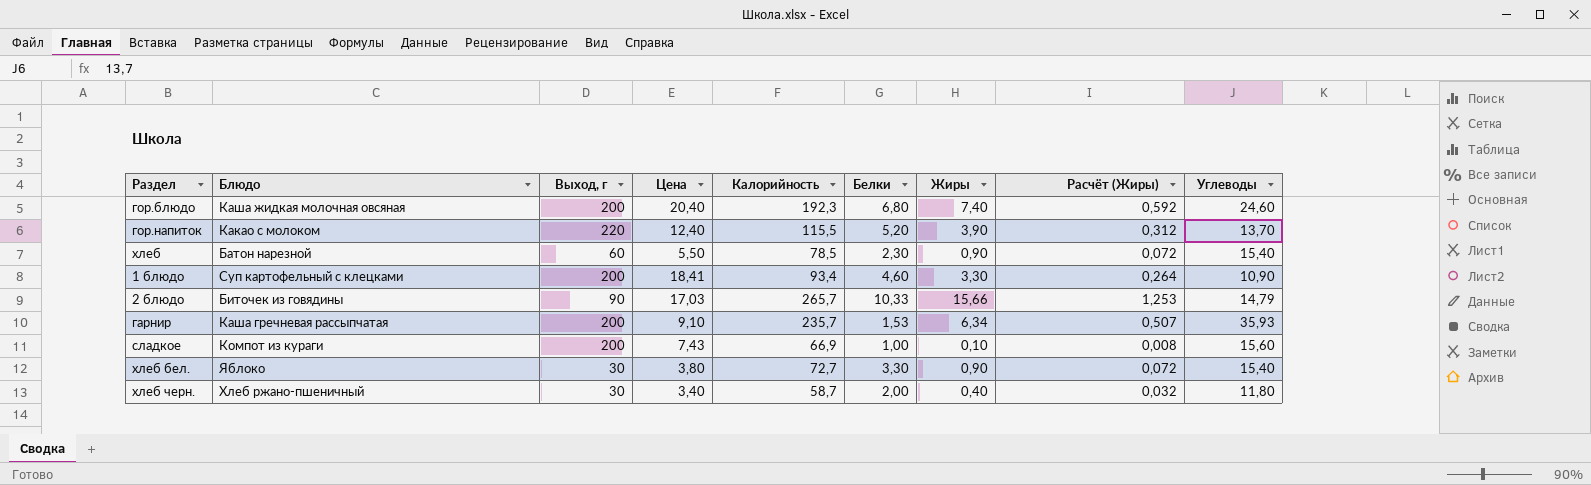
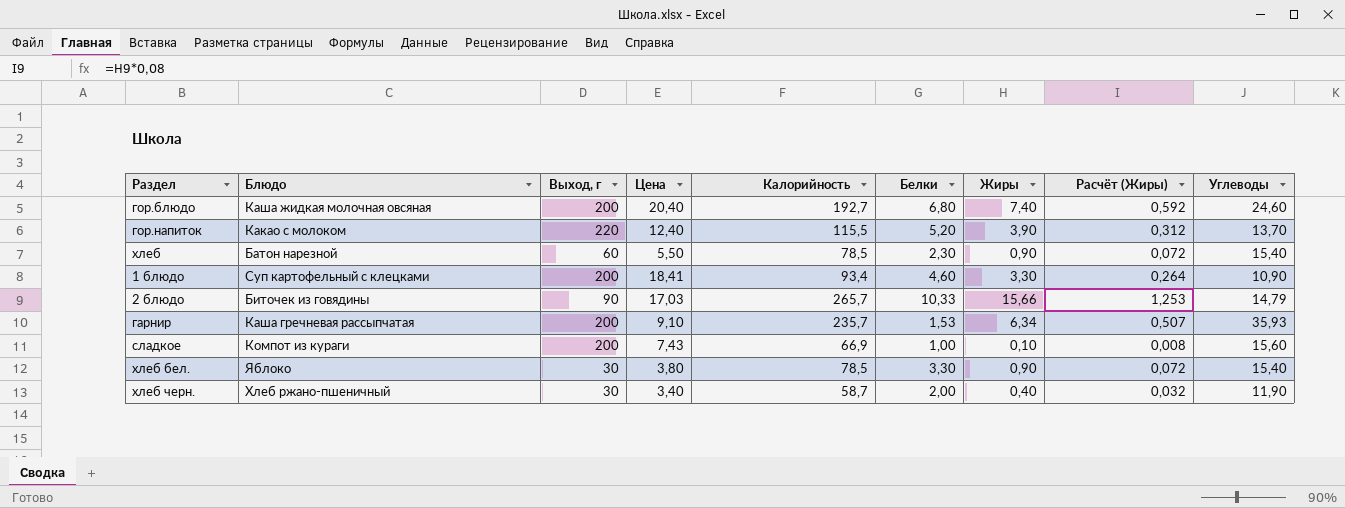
гор.блюдо | Калорийность: 192,3 -> 192,7
хлеб бел. | Калорийность: 72,7 -> 78,5
хлеб черн. | Углеводы: 11,80 -> 11,90

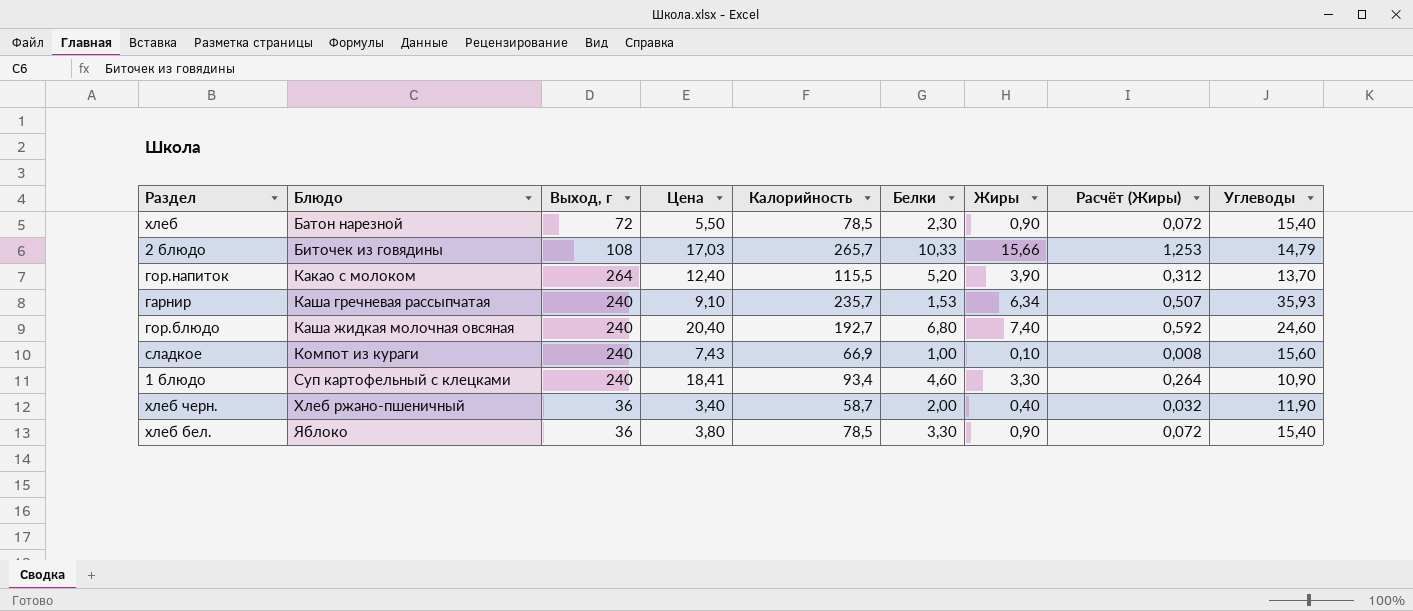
row order: none -> Блюдо ascending
хлеб | Выход, г: 60 -> 72
2 блюдо | Выход, г: 90 -> 108
гор.напиток | Выход, г: 220 -> 264
гарнир | Выход, г: 200 -> 240
гор.блюдо | Выход, г: 200 -> 240
сладкое | Выход, г: 200 -> 240
1 блюдо | Выход, г: 200 -> 240
хлеб черн. | Выход, г: 30 -> 36
хлеб бел. | Выход, г: 30 -> 36

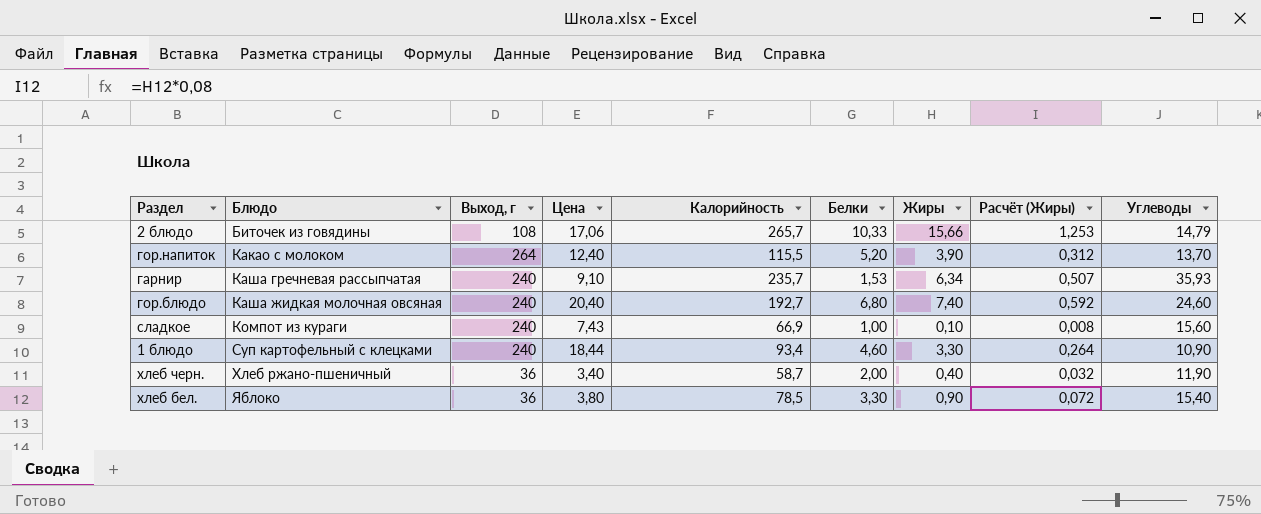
row хлеб: Батон нарезной | 72 | 5,50 | 78,5 | 2,30 | 0,90 | 0,072 | 15,40 -> none
2 блюдо | Цена: 17,03 -> 17,06
1 блюдо | Цена: 18,41 -> 18,44

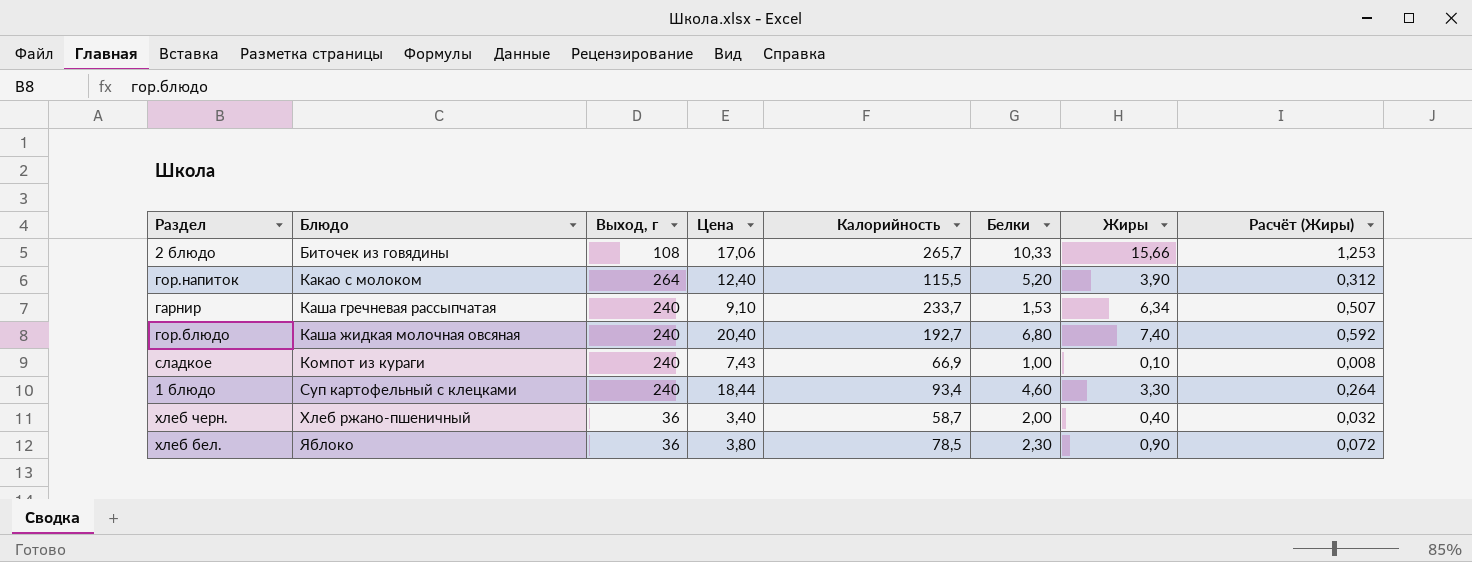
column Углеводы | position: 9 -> none
гарнир | Калорийность: 235,7 -> 233,7
хлеб бел. | Белки: 3,30 -> 2,30

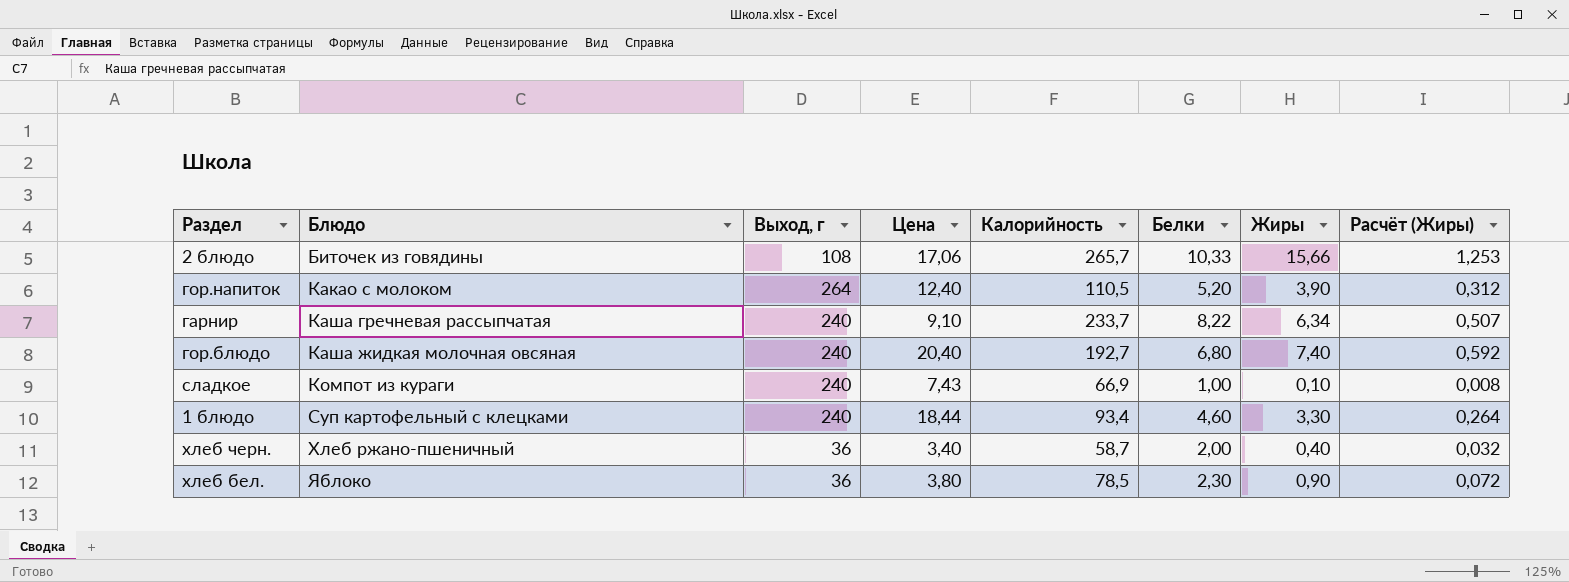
гор.напиток | Калорийность: 115,5 -> 110,5
гарнир | Белки: 1,53 -> 8,22

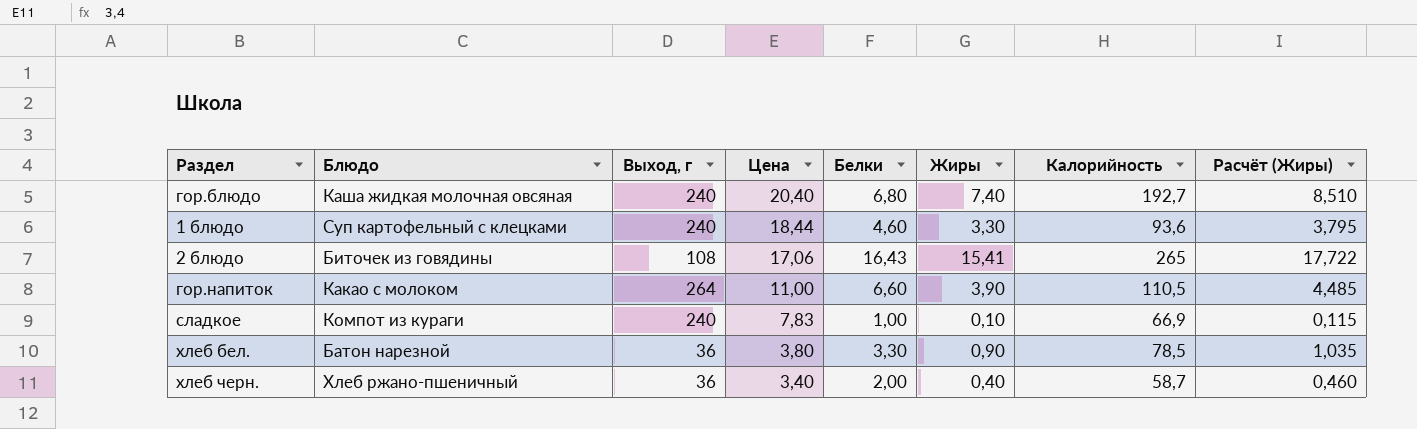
row order: Блюдо ascending -> Цена descending
column Калорийность | position: 5 -> 7
column Расчёт (Жиры) | formula: [Жиры] * 0,08 -> [Жиры] * 1,15
row гарнир: Каша гречневая рассыпчатая | 240 | 9,10 | 233,7 | 8,22 | 6,34 | 0,507 -> none
1 блюдо | Калорийность: 93,4 -> 93,6
2 блюдо | Белки: 10,33 -> 16,43
2 блюдо | Жиры: 15,66 -> 15,41
2 блюдо | Калорийность: 265,7 -> 265
гор.напиток | Цена: 12,40 -> 11,00
гор.напиток | Белки: 5,20 -> 6,60
сладкое | Цена: 7,43 -> 7,83
хлеб бел. | Блюдо: Яблоко -> Батон нарезной
хлеб бел. | Белки: 2,30 -> 3,30

